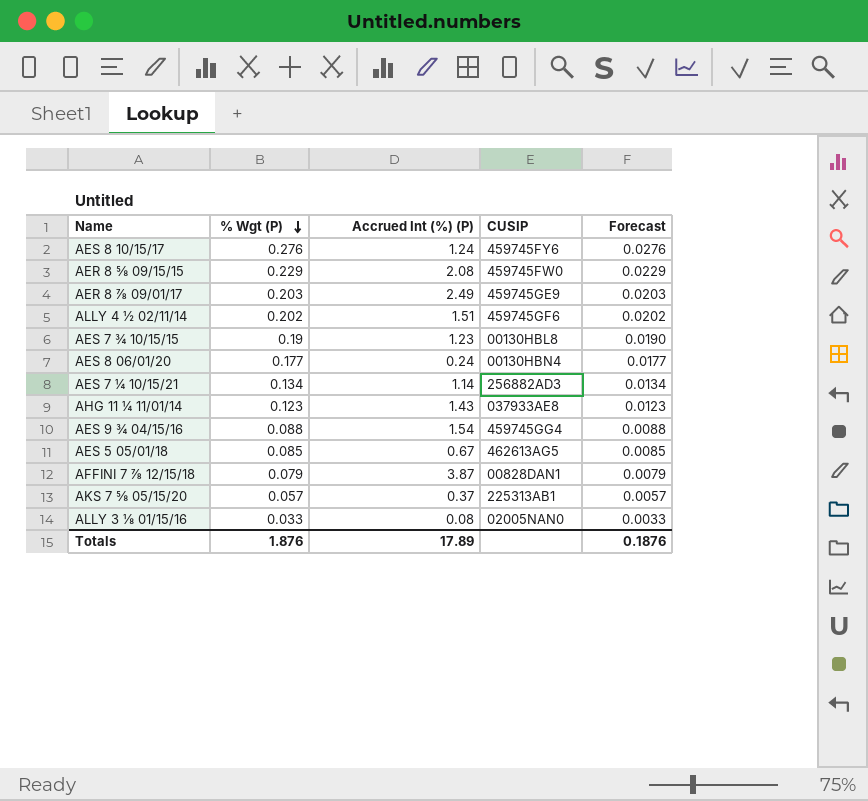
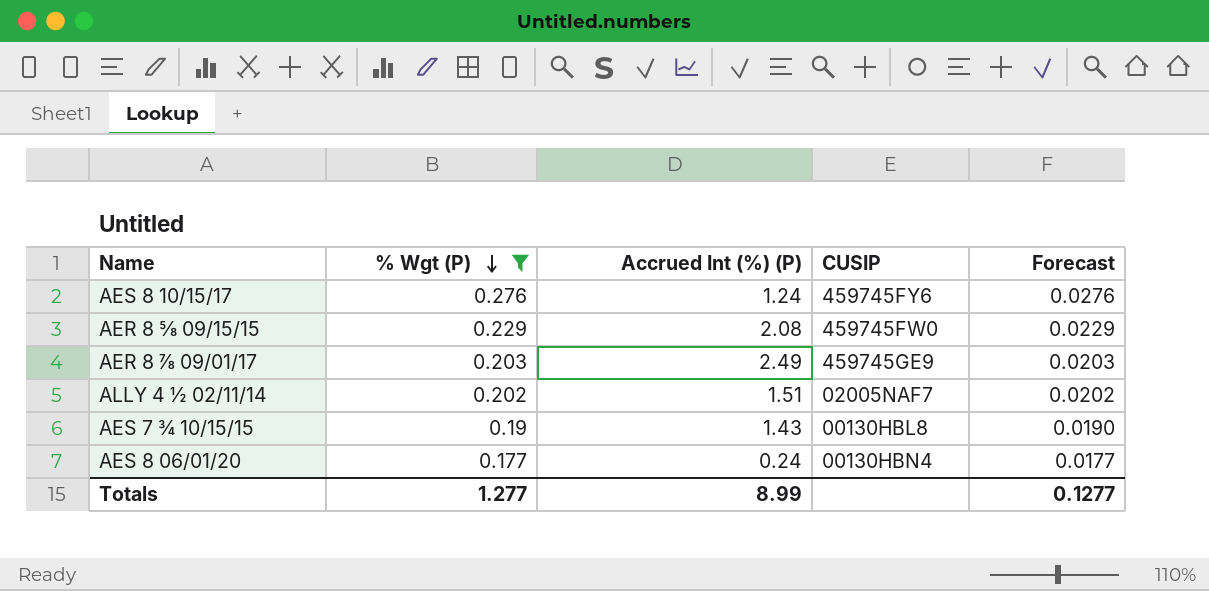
filter: none -> % Wgt (P) >= 0.177
ALLY 4 ½ 02/11/14 | CUSIP: 459745GF6 -> 02005NAF7
AES 7 ¾ 10/15/15 | Accrued Int (%) (P): 1.23 -> 1.43
Totals | % Wgt (P): 1.876 -> 1.277
Totals | Accrued Int (%) (P): 17.89 -> 8.99
Totals | Forecast: 0.1876 -> 0.1277

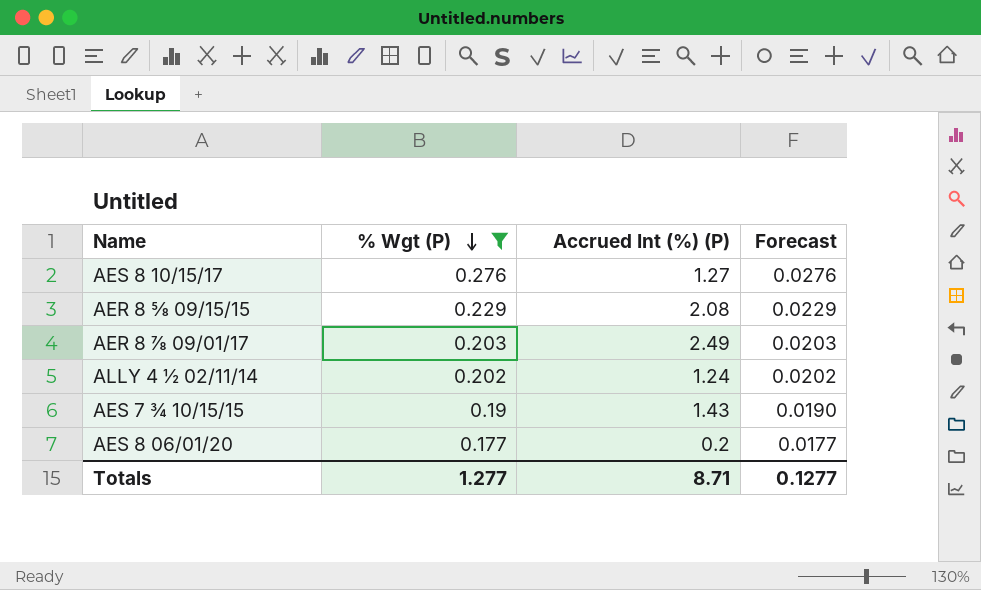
column CUSIP | position: 4 -> none
AES 8 10/15/17 | Accrued Int (%) (P): 1.24 -> 1.27
ALLY 4 ½ 02/11/14 | Accrued Int (%) (P): 1.51 -> 1.24
AES 8 06/01/20 | Accrued Int (%) (P): 0.24 -> 0.2
Totals | Accrued Int (%) (P): 8.99 -> 8.71

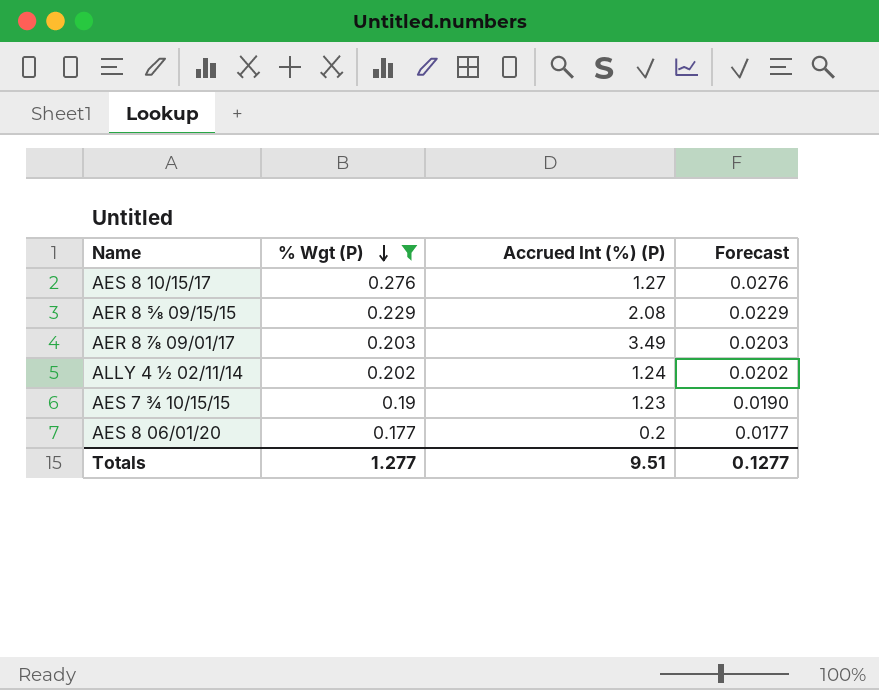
AER 8 ⅞ 09/01/17 | Accrued Int (%) (P): 2.49 -> 3.49
AES 7 ¾ 10/15/15 | Accrued Int (%) (P): 1.43 -> 1.23
Totals | Accrued Int (%) (P): 8.71 -> 9.51

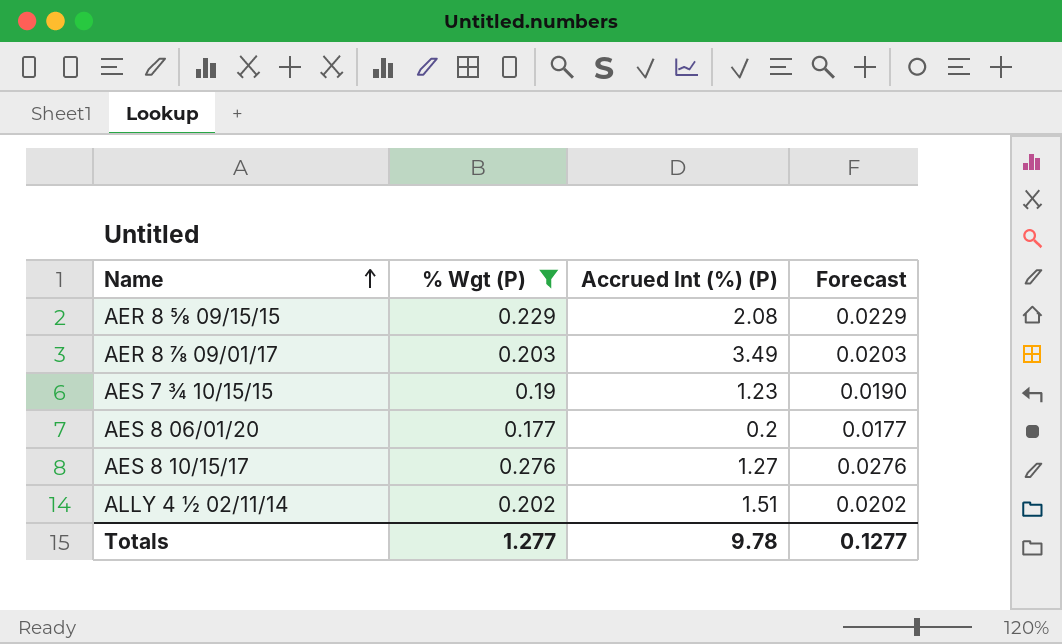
row order: % Wgt (P) descending -> Name ascending
ALLY 4 ½ 02/11/14 | Accrued Int (%) (P): 1.24 -> 1.51
Totals | Accrued Int (%) (P): 9.51 -> 9.78

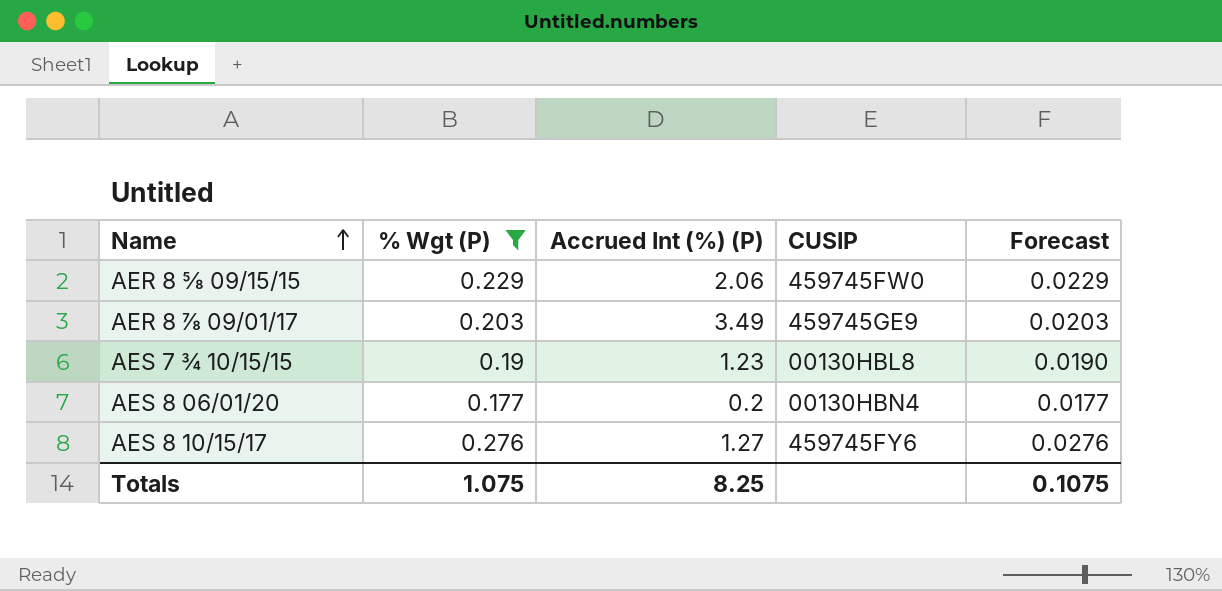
column CUSIP | position: none -> 4
row ALLY 4 ½ 02/11/14: 0.202 | 1.51 | 0.0202 -> none
AER 8 ⅝ 09/15/15 | Accrued Int (%) (P): 2.08 -> 2.06
Totals | % Wgt (P): 1.277 -> 1.075
Totals | Accrued Int (%) (P): 9.78 -> 8.25
Totals | Forecast: 0.1277 -> 0.1075

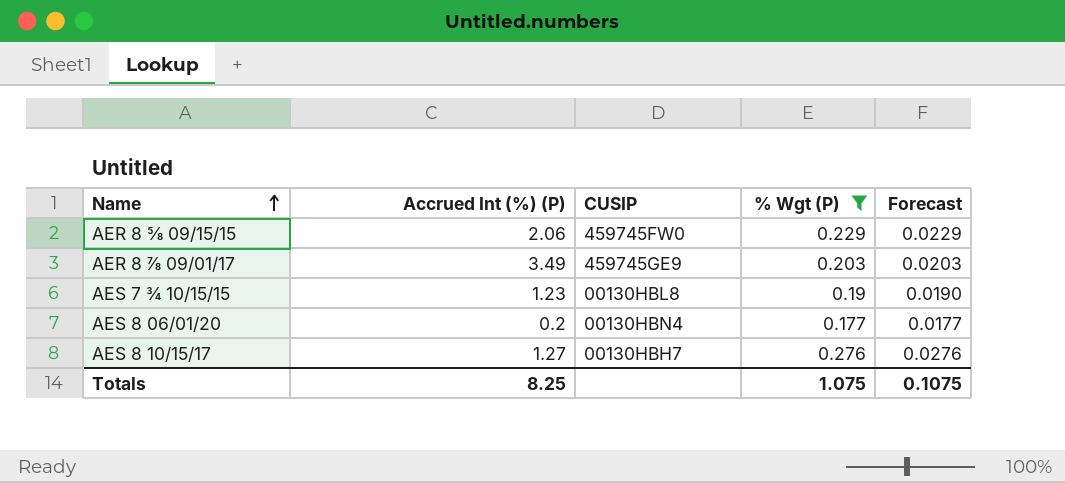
column % Wgt (P) | position: 2 -> 4
AES 8 10/15/17 | CUSIP: 459745FY6 -> 00130HBH7

